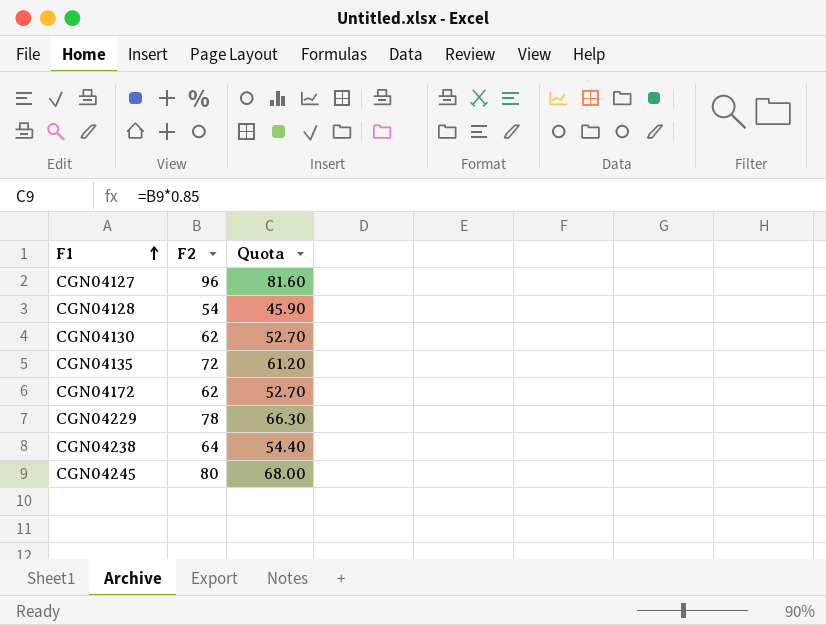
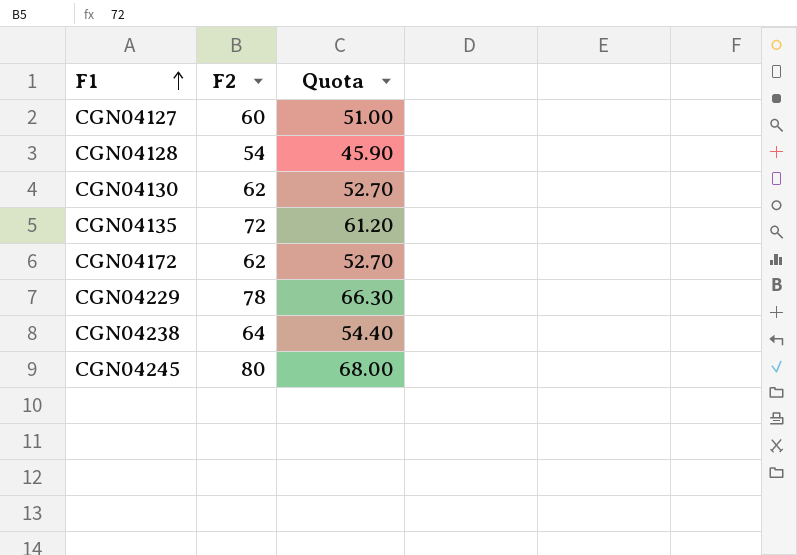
CGN04127 | F2: 96 -> 60
CGN04127 | Quota: 81.60 -> 51.00

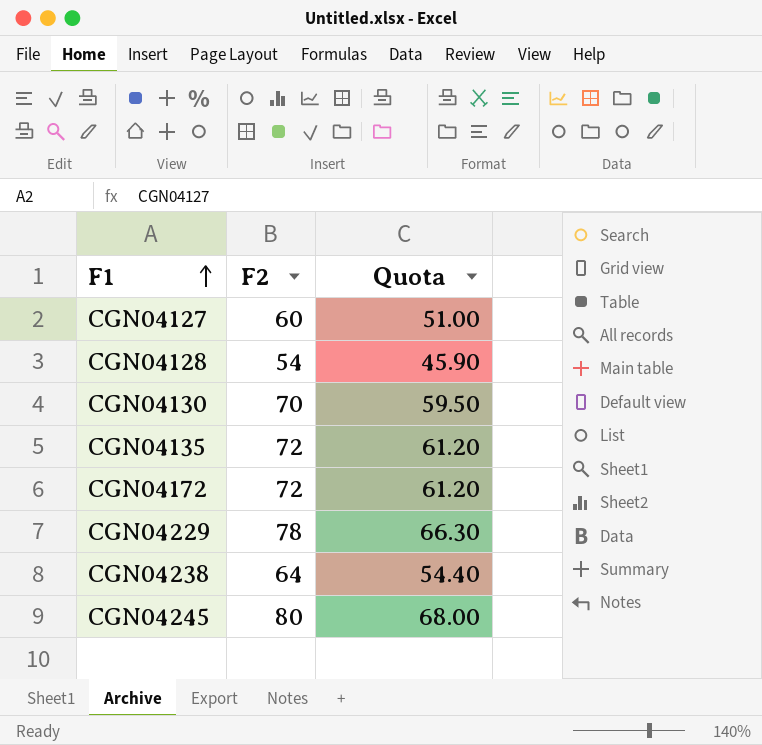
CGN04130 | F2: 62 -> 70
CGN04130 | Quota: 52.70 -> 59.50
CGN04172 | F2: 62 -> 72
CGN04172 | Quota: 52.70 -> 61.20

